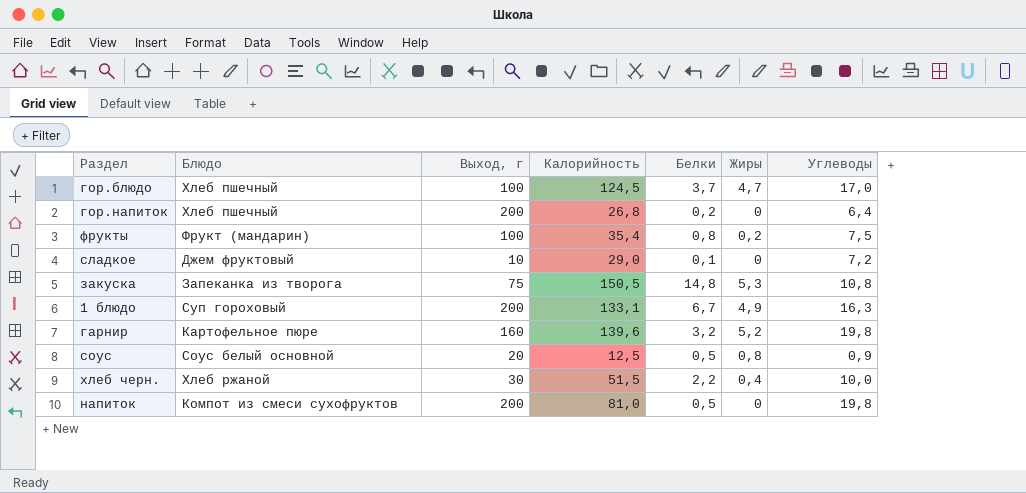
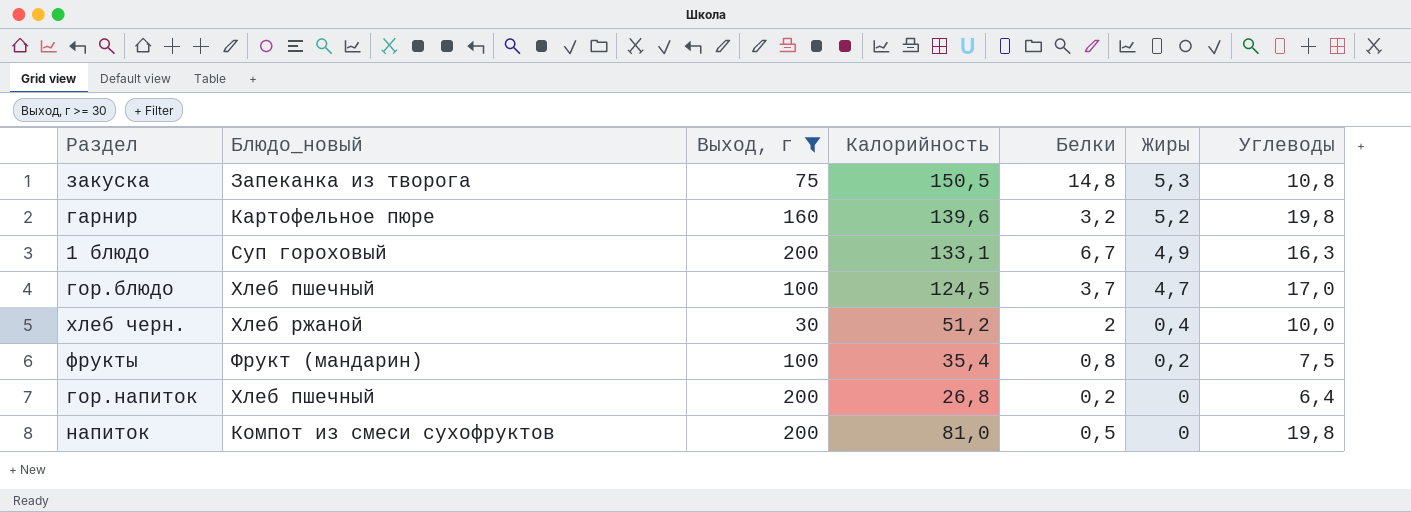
filter: none -> Выход, г >= 30
row order: none -> Жиры descending
column name: Блюдо -> Блюдо_новый
хлеб черн. | Калорийность: 51,5 -> 51,2
хлеб черн. | Белки: 2,2 -> 2

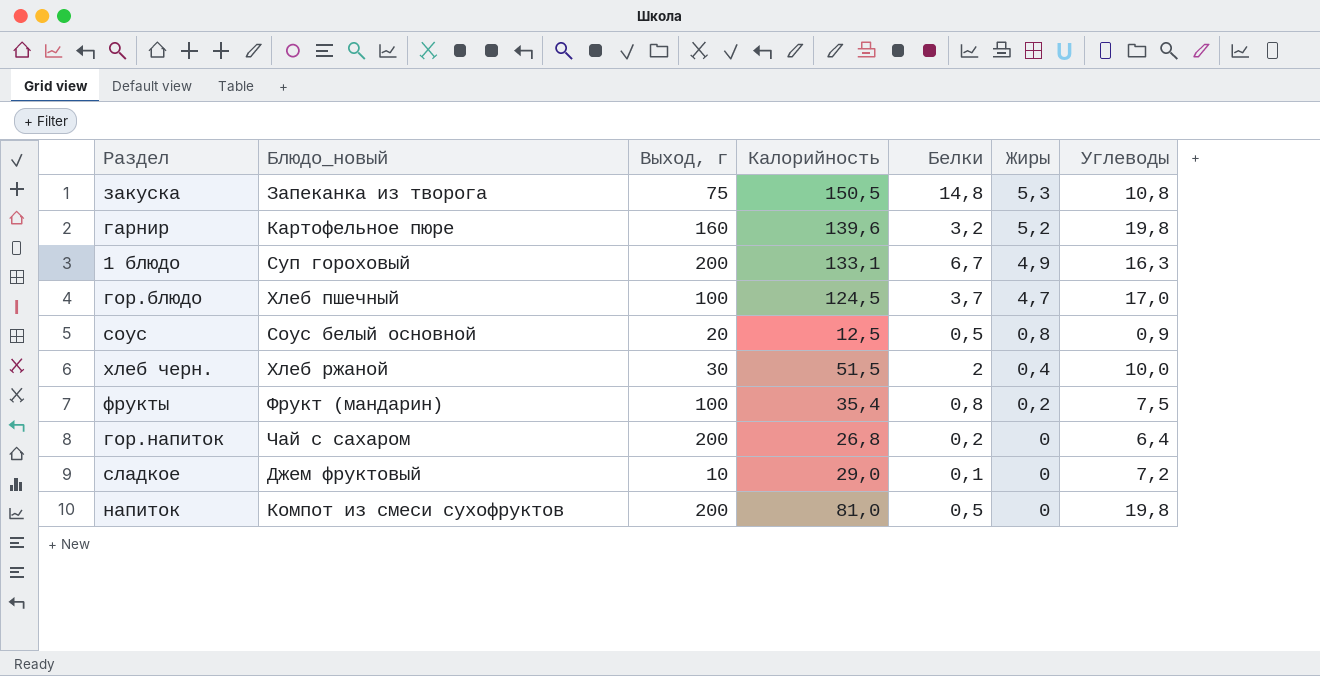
filter: Выход, г >= 30 -> none
хлеб черн. | Калорийность: 51,2 -> 51,5
гор.напиток | Блюдо_новый: Хлеб пшечный -> Чай с сахаром

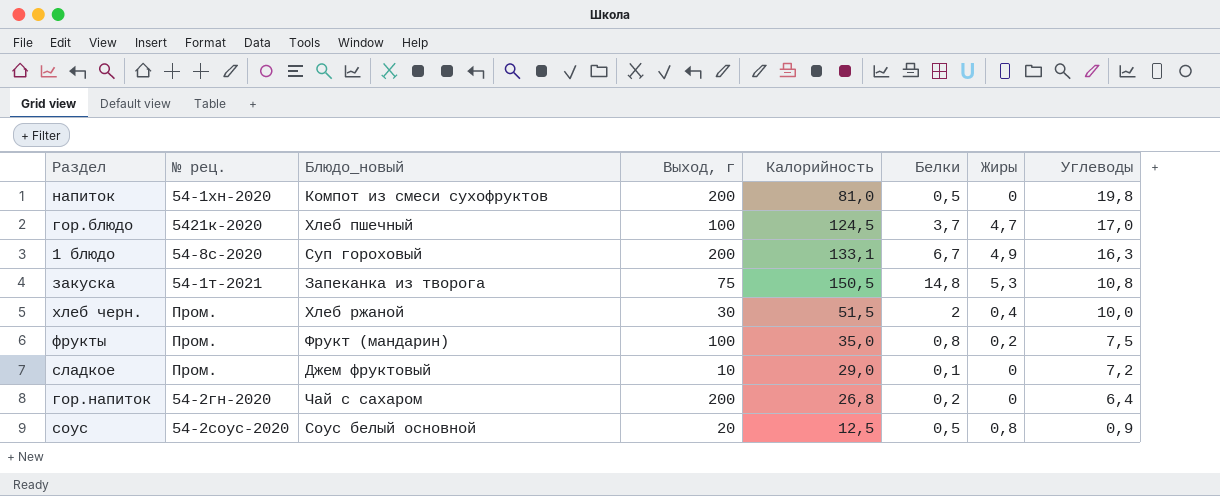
row order: Жиры descending -> Углеводы descending
column № рец. | position: none -> 2
row гарнир: Картофельное пюре | 160 | 139,6 | 3,2 | 5,2 | 19,8 -> none
фрукты | Калорийность: 35,4 -> 35,0

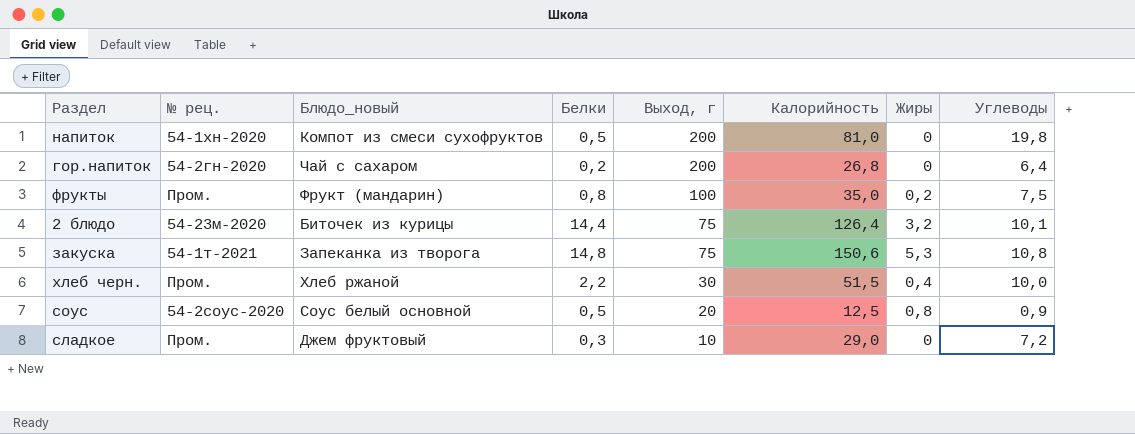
row order: Углеводы descending -> Выход, г descending
column Белки | position: 6 -> 4
row гор.блюдо: 5421к-2020 | Хлеб пшечный | 100 | 124,5 | 3,7 | 4,7 | 17,0 -> none
row 1 блюдо: 54-8с-2020 | Суп гороховый | 200 | 133,1 | 6,7 | 4,9 | 16,3 -> none
row 2 блюдо: none -> 54-23м-2020 | Биточек из курицы | 14,4 | 75 | 126,4 | 3,2 | 10,1
закуска | Калорийность: 150,5 -> 150,6
хлеб черн. | Белки: 2 -> 2,2
сладкое | Белки: 0,1 -> 0,3

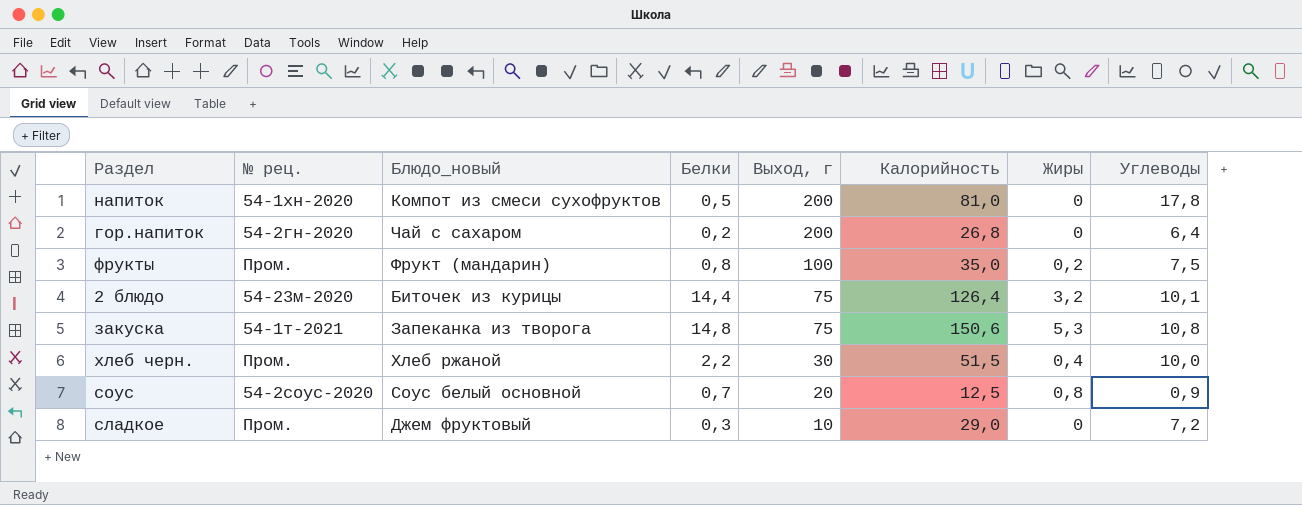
напиток | Углеводы: 19,8 -> 17,8
соус | Белки: 0,5 -> 0,7

